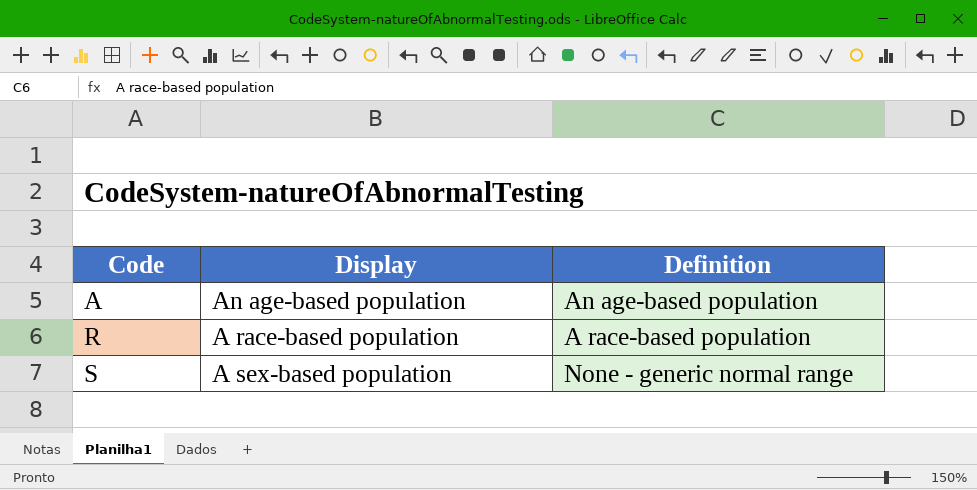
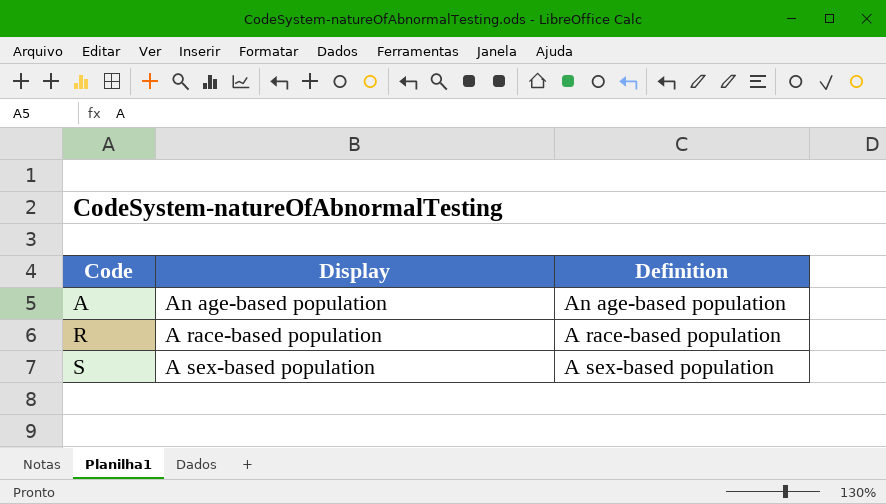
S | Definition: None - generic normal range -> A sex-based population

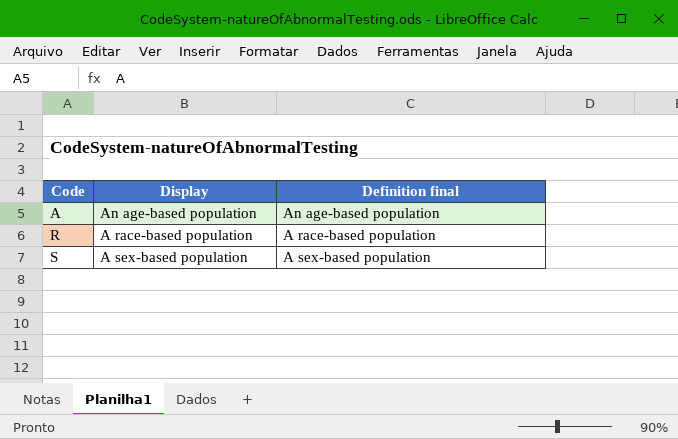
column name: Definition -> Definition final

